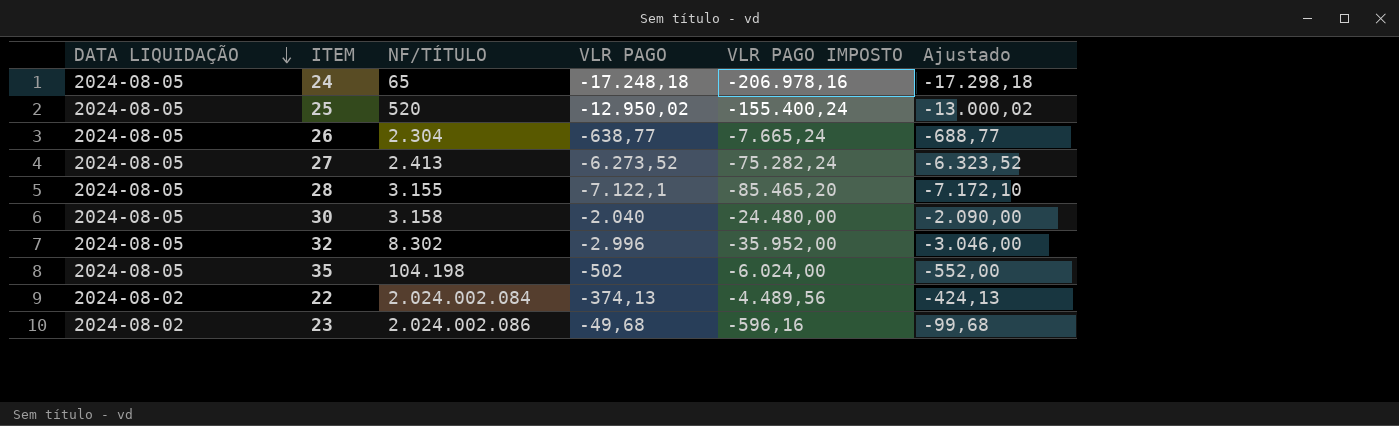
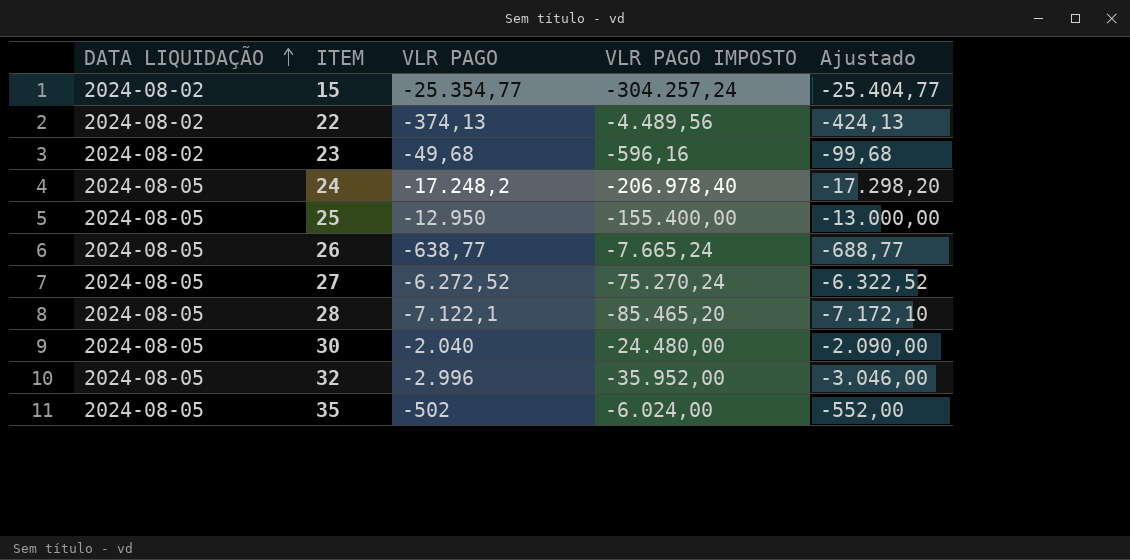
row order: DATA LIQUIDAÇÃO descending -> DATA LIQUIDAÇÃO ascending
column NF/TÍTULO | position: 3 -> none
row 15: none -> 2024-08-02 | -25.354,77 | -304.257,24 | -25.404,77
24 | VLR PAGO: -17.248,18 -> -17.248,2
24 | VLR PAGO IMPOSTO: -206.978,16 -> -206.978,40
24 | Ajustado: -17.298,18 -> -17.298,20
25 | VLR PAGO: -12.950,02 -> -12.950
25 | VLR PAGO IMPOSTO: -155.400,24 -> -155.400,00
25 | Ajustado: -13.000,02 -> -13.000,00
27 | VLR PAGO: -6.273,52 -> -6.272,52
27 | VLR PAGO IMPOSTO: -75.282,24 -> -75.270,24
27 | Ajustado: -6.323,52 -> -6.322,52

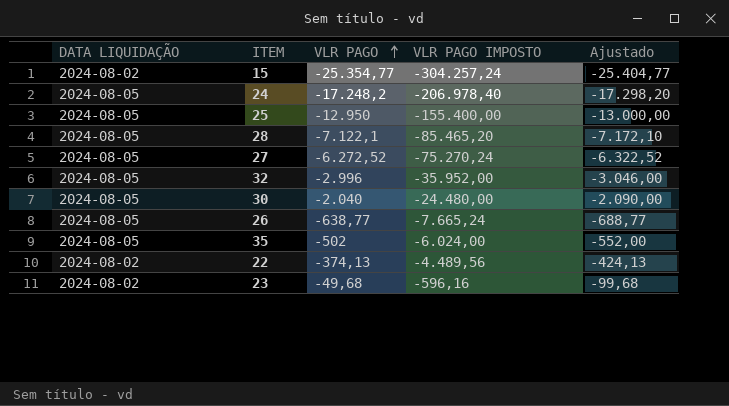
row order: DATA LIQUIDAÇÃO ascending -> VLR PAGO ascending

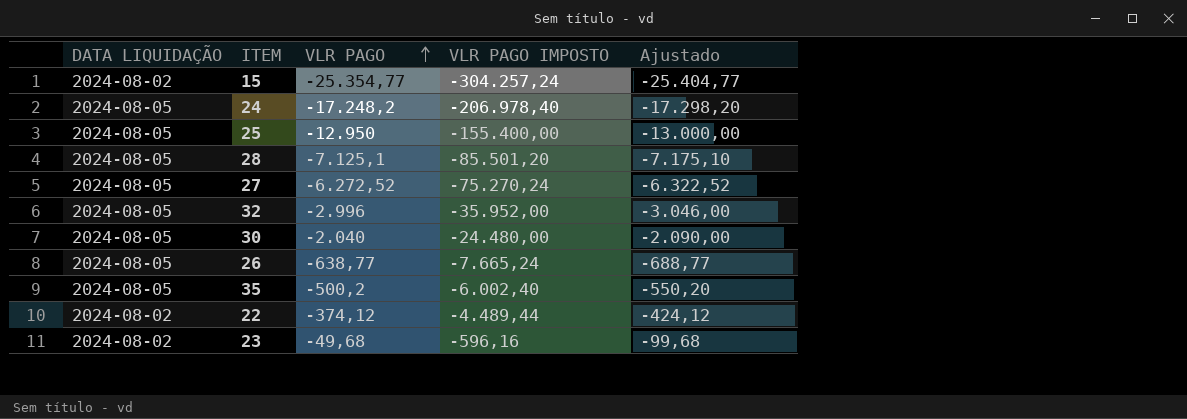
28 | VLR PAGO: -7.122,1 -> -7.125,1
28 | VLR PAGO IMPOSTO: -85.465,20 -> -85.501,20
28 | Ajustado: -7.172,10 -> -7.175,10
35 | VLR PAGO: -502 -> -500,2
35 | VLR PAGO IMPOSTO: -6.024,00 -> -6.002,40
35 | Ajustado: -552,00 -> -550,20
22 | VLR PAGO: -374,13 -> -374,12
22 | VLR PAGO IMPOSTO: -4.489,56 -> -4.489,44
22 | Ajustado: -424,13 -> -424,12

